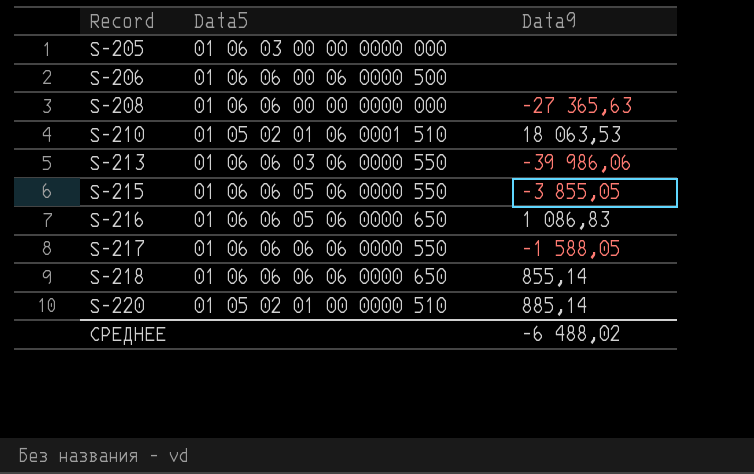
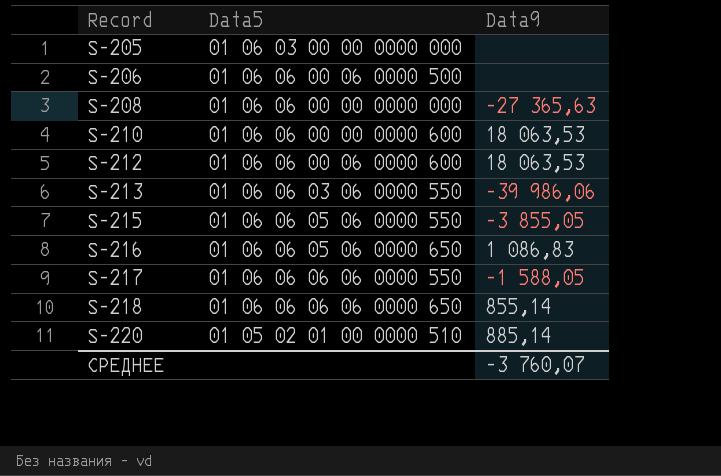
S-210 | Data5: 01 05 02 01 06 0001 510 -> 01 06 06 00 00 0000 600
row S-212: none -> 01 06 06 00 06 0000 600 | 18 063,53
СРЕДНЕЕ | Data9: -6 488,02 -> -3 760,07

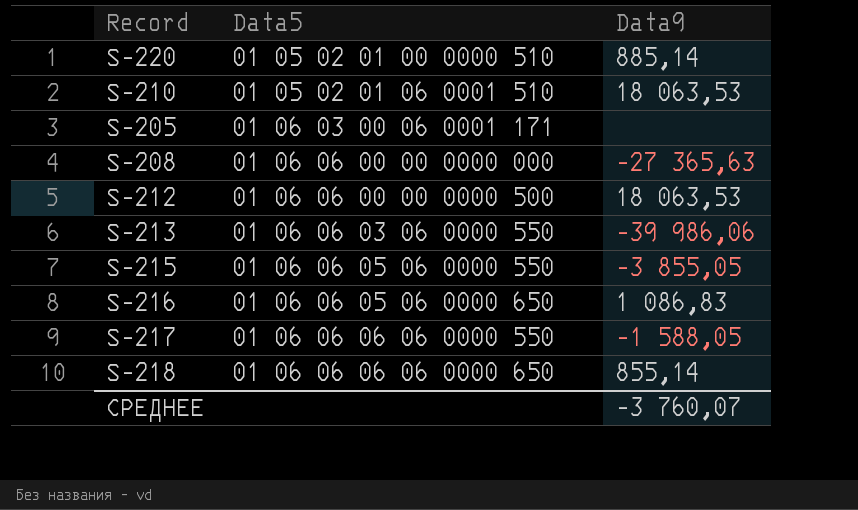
row order: Record ascending -> Data5 ascending
row S-206: 01 06 06 00 06 0000 500 | none -> none
S-210 | Data5: 01 06 06 00 00 0000 600 -> 01 05 02 01 06 0001 510
S-205 | Data5: 01 06 03 00 00 0000 000 -> 01 06 03 00 06 0001 171
S-212 | Data5: 01 06 06 00 06 0000 600 -> 01 06 06 00 00 0000 500

